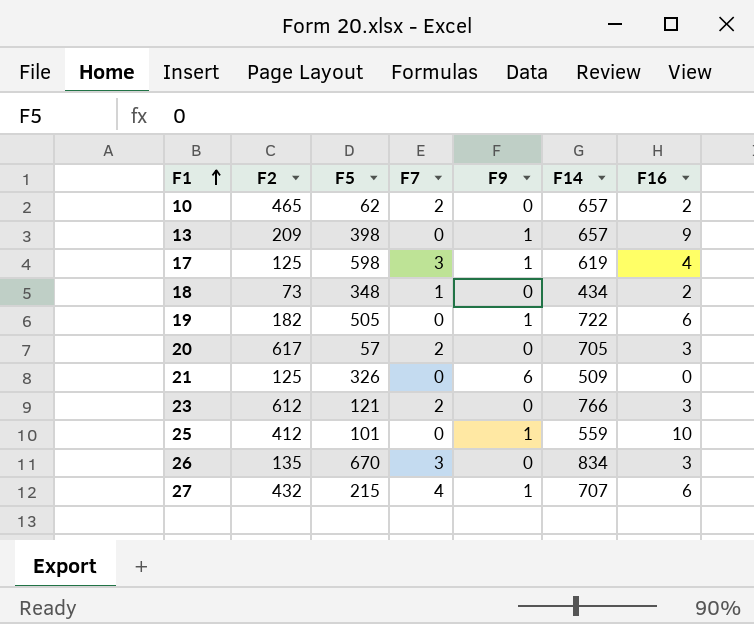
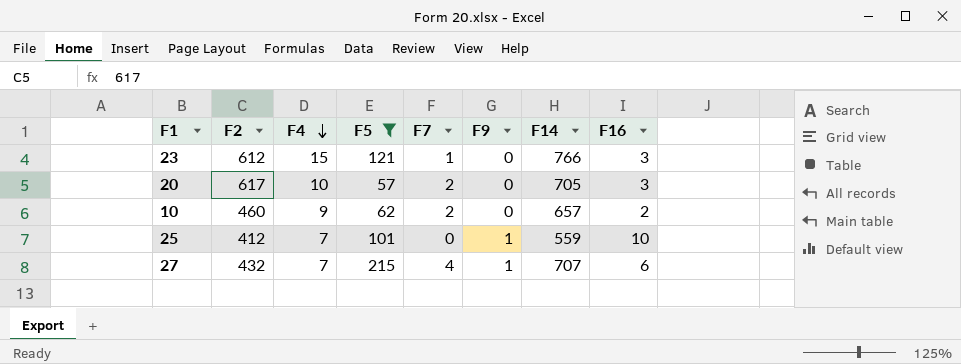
filter: none -> F5 <= 215
row order: F1 ascending -> F4 descending
column F4 | position: none -> 3
23 | F7: 2 -> 1
10 | F2: 465 -> 460

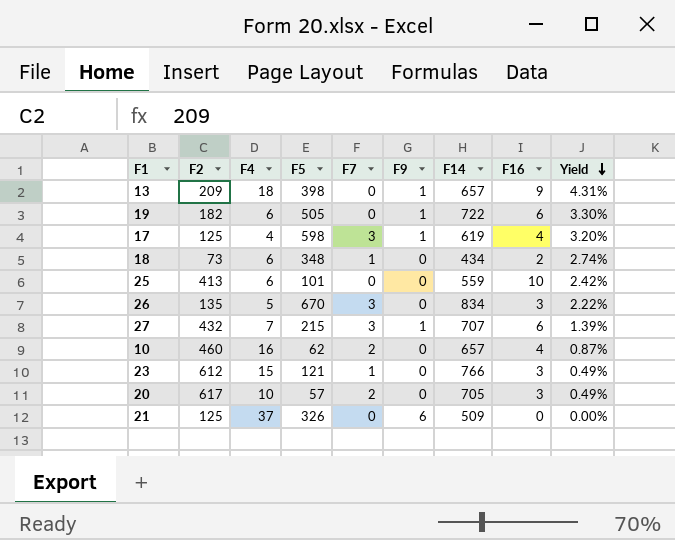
filter: F5 <= 215 -> none
row order: F4 descending -> Yield descending
column Yield | formula: none -> [F16] / [F2]
25 | F2: 412 -> 413
25 | F4: 7 -> 6
25 | F9: 1 -> 0
27 | F7: 4 -> 3
10 | F4: 9 -> 16
10 | F16: 2 -> 4

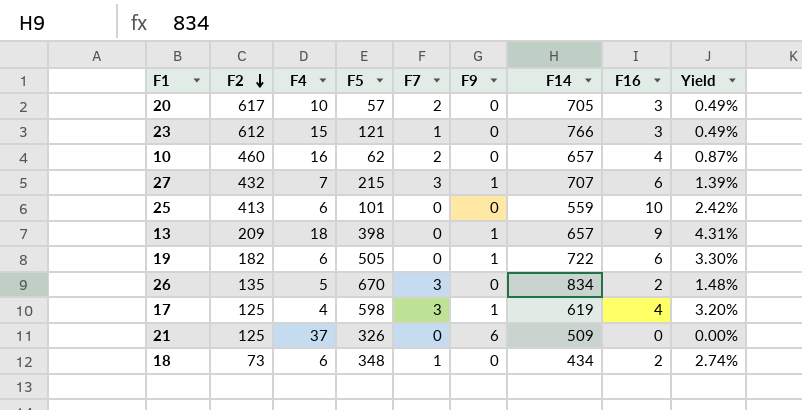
row order: Yield descending -> F2 descending
26 | F16: 3 -> 2
26 | Yield: 2.22% -> 1.48%

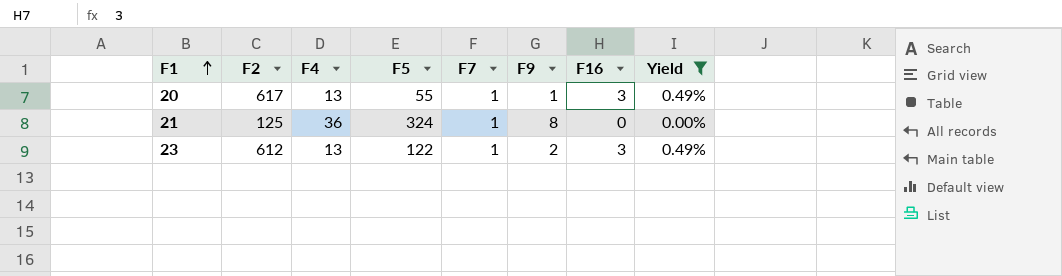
filter: none -> Yield <= 0.49%
row order: F2 descending -> F1 ascending
column F14 | position: 7 -> none
20 | F4: 10 -> 13
20 | F5: 57 -> 55
20 | F7: 2 -> 1
20 | F9: 0 -> 1
21 | F4: 37 -> 36
21 | F5: 326 -> 324
21 | F7: 0 -> 1
21 | F9: 6 -> 8
23 | F4: 15 -> 13
23 | F5: 121 -> 122
23 | F9: 0 -> 2

